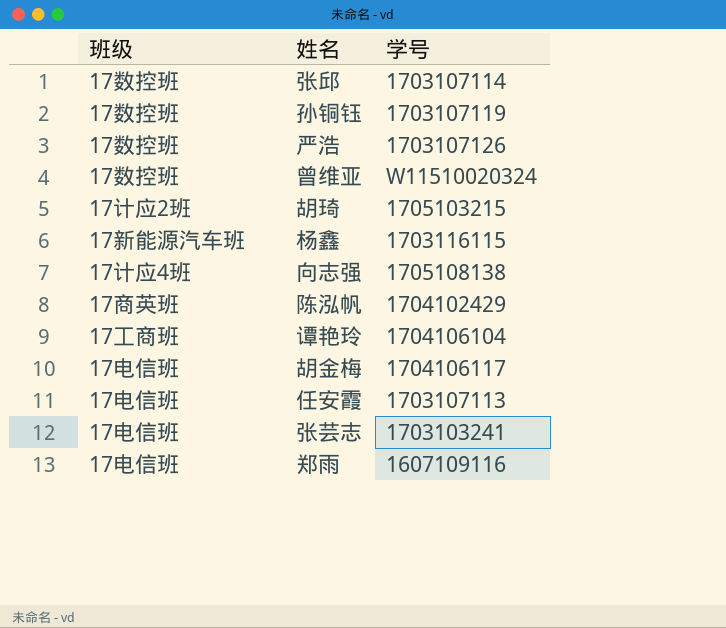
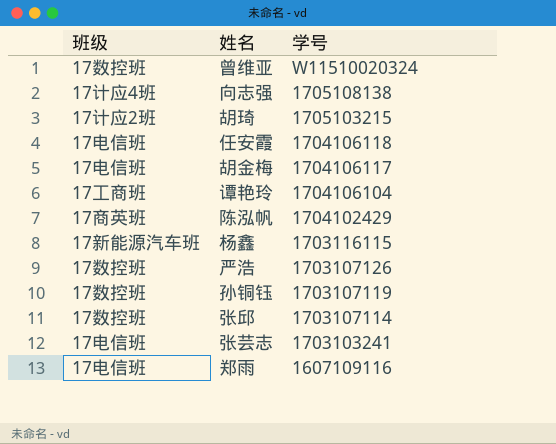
row order: none -> 学号 descending
任安霞 | 学号: 1703107113 -> 1704106118

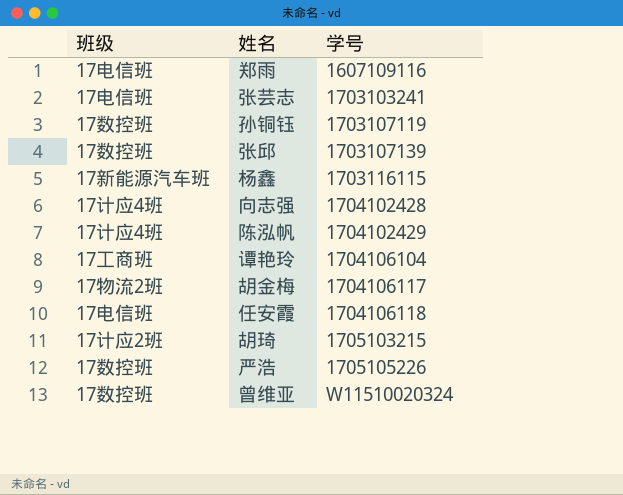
row order: 学号 descending -> 学号 ascending
张邱 | 学号: 1703107114 -> 1703107139
向志强 | 学号: 1705108138 -> 1704102428
陈泓帆 | 班级: 17商英班 -> 17计应4班
胡金梅 | 班级: 17电信班 -> 17物流2班
严浩 | 学号: 1703107126 -> 1705105226

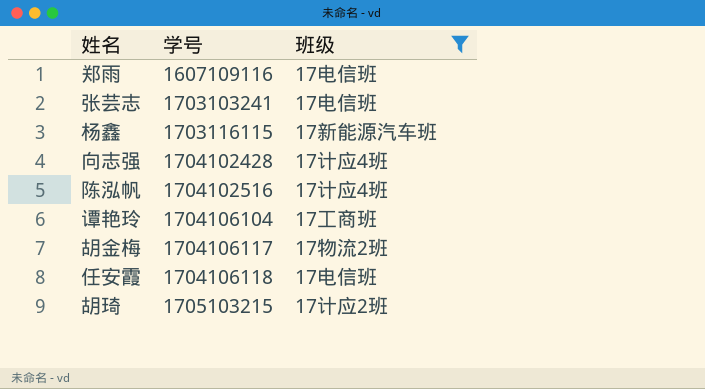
filter: none -> 班级 != 17数控班
column 班级 | position: 1 -> 3
陈泓帆 | 学号: 1704102429 -> 1704102516

